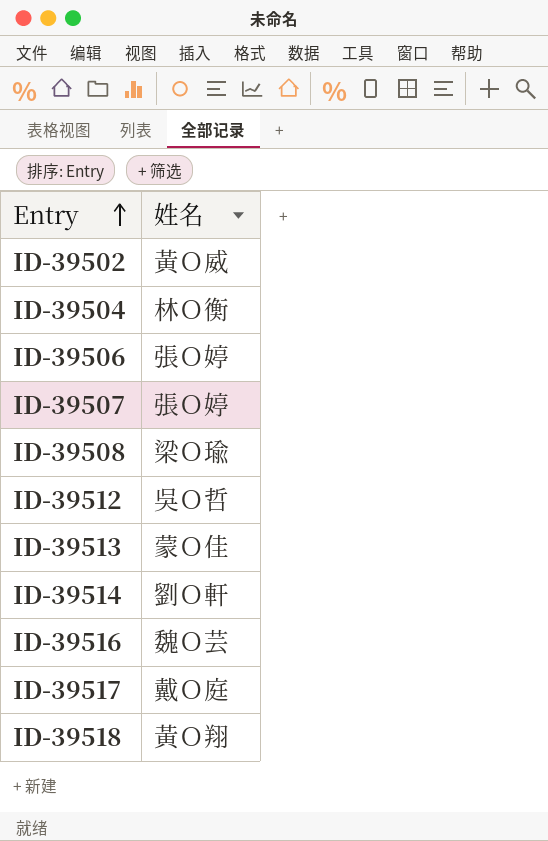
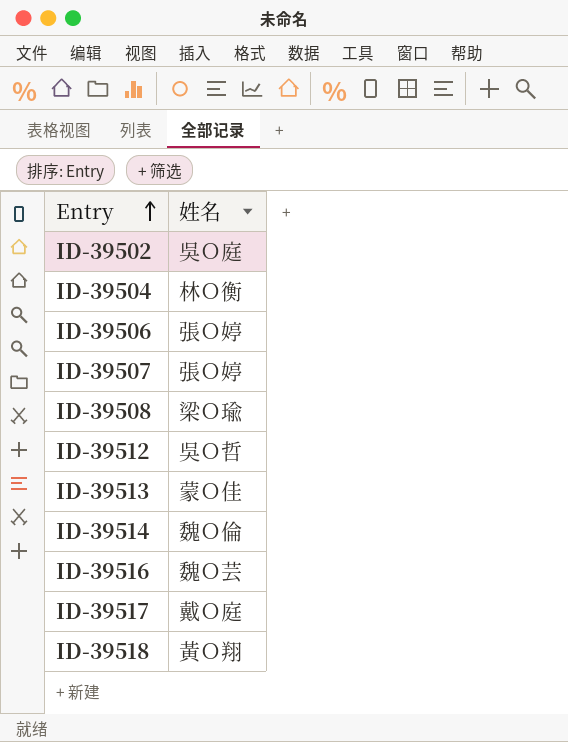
ID-39502 | 姓名: 黃Ｏ威 -> 吳Ｏ庭
ID-39514 | 姓名: 劉Ｏ軒 -> 魏Ｏ倫

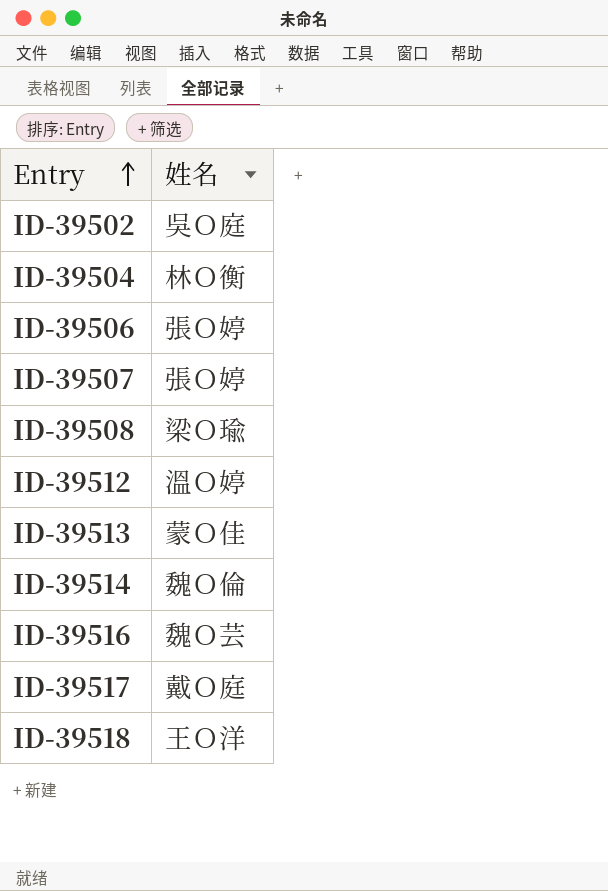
ID-39512 | 姓名: 吳Ｏ哲 -> 溫Ｏ婷
ID-39518 | 姓名: 黃Ｏ翔 -> 王Ｏ洋

